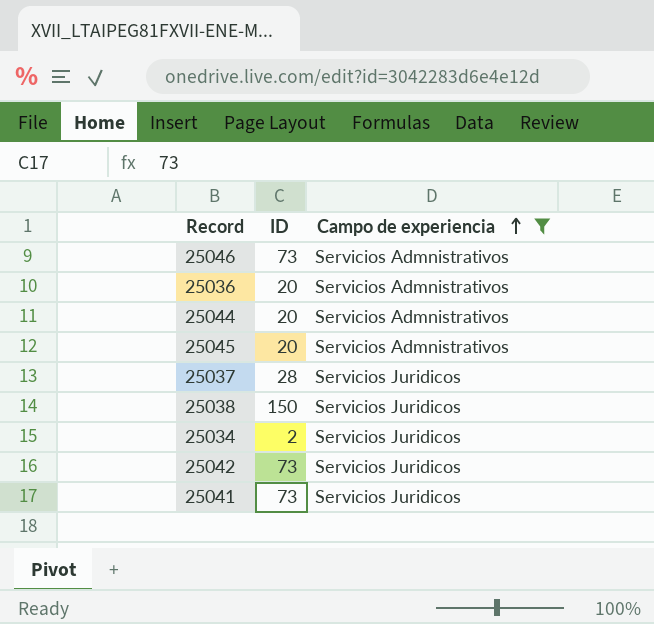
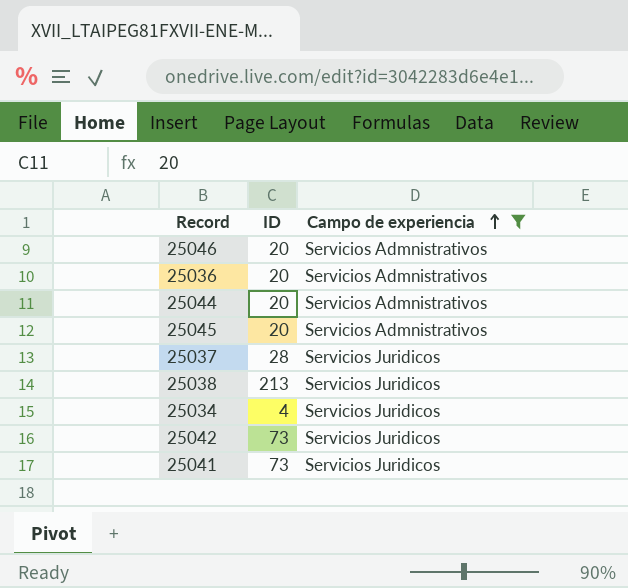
25046 | ID: 73 -> 20
25038 | ID: 150 -> 213
25034 | ID: 2 -> 4

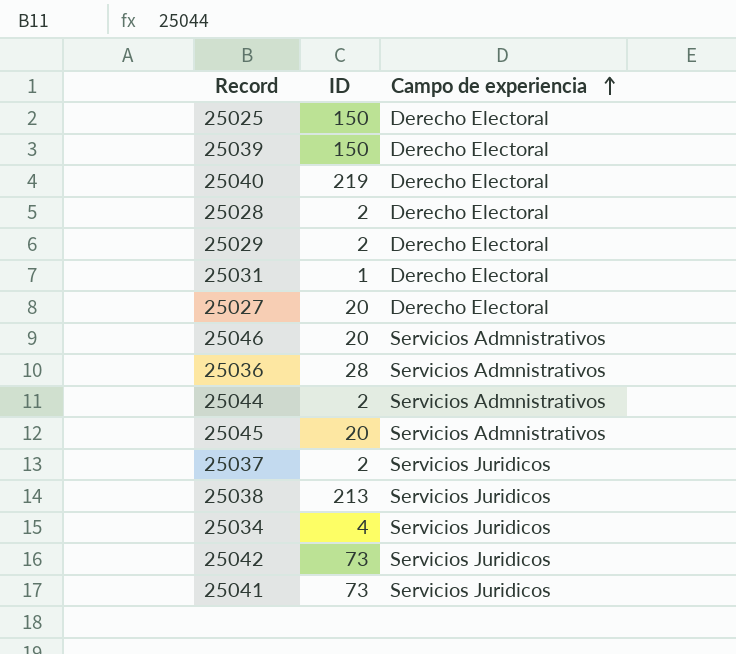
filter: Campo de experiencia != Derecho Electoral -> none
25036 | ID: 20 -> 28
25044 | ID: 20 -> 2
25037 | ID: 28 -> 2

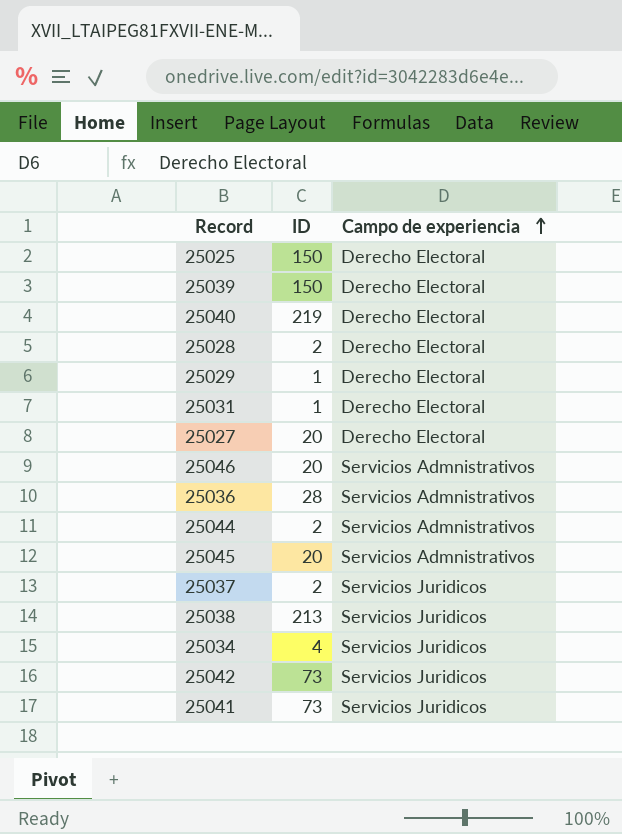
25029 | ID: 2 -> 1

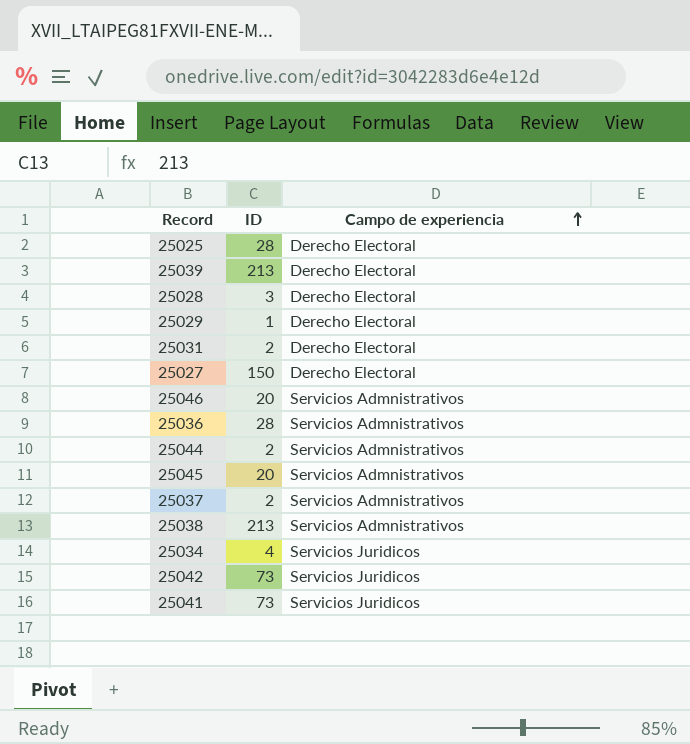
row 25040: 219 | Derecho Electoral -> none
25025 | ID: 150 -> 28
25039 | ID: 150 -> 213
25028 | ID: 2 -> 3
25031 | ID: 1 -> 2
25027 | ID: 20 -> 150
25037 | Campo de experiencia: Servicios Juridicos -> Servicios Admnistrativos
25038 | Campo de experiencia: Servicios Juridicos -> Servicios Admnistrativos

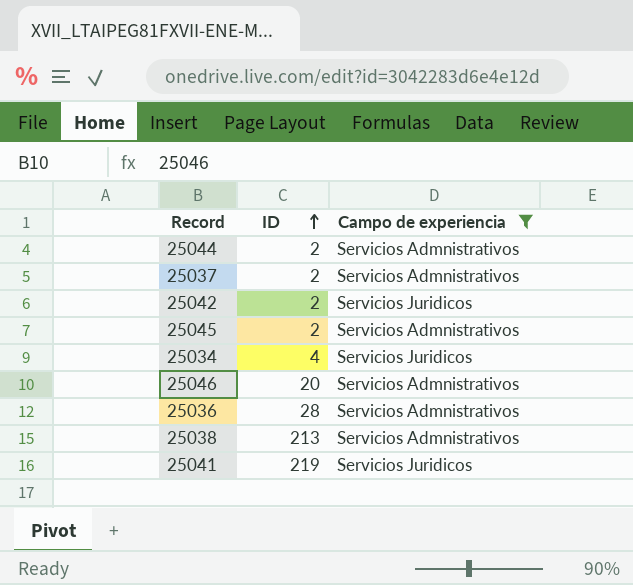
filter: none -> Campo de experiencia != Derecho Electoral
row order: Campo de experiencia ascending -> ID ascending
25042 | ID: 73 -> 2
25045 | ID: 20 -> 2
25041 | ID: 73 -> 219

